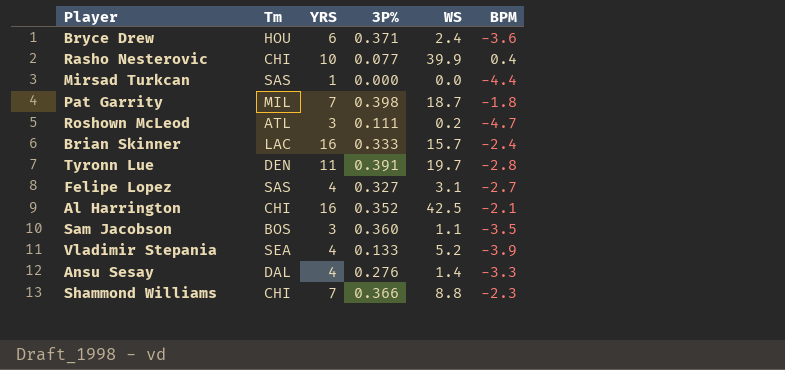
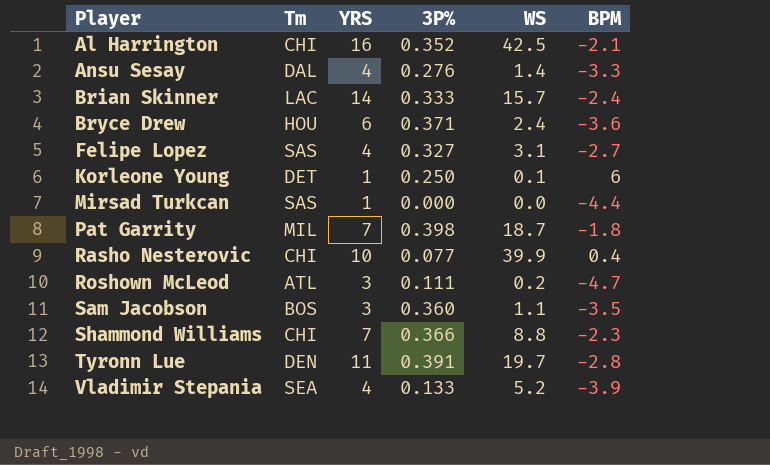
row order: none -> Player ascending
Brian Skinner | YRS: 16 -> 14
row Korleone Young: none -> DET | 1 | 0.250 | 0.1 | 6

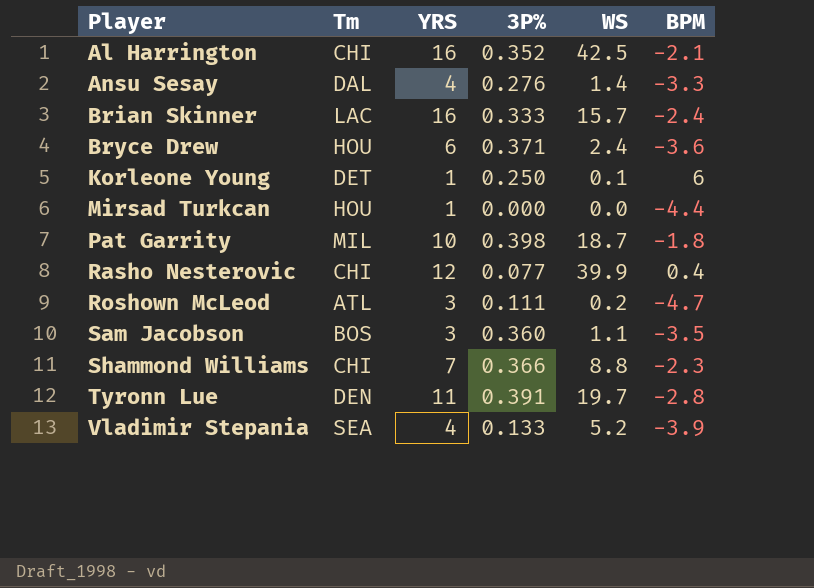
row Felipe Lopez: SAS | 4 | 0.327 | 3.1 | -2.7 -> none
Brian Skinner | YRS: 14 -> 16
Mirsad Turkcan | Tm: SAS -> HOU
Pat Garrity | YRS: 7 -> 10
Rasho Nesterovic | YRS: 10 -> 12

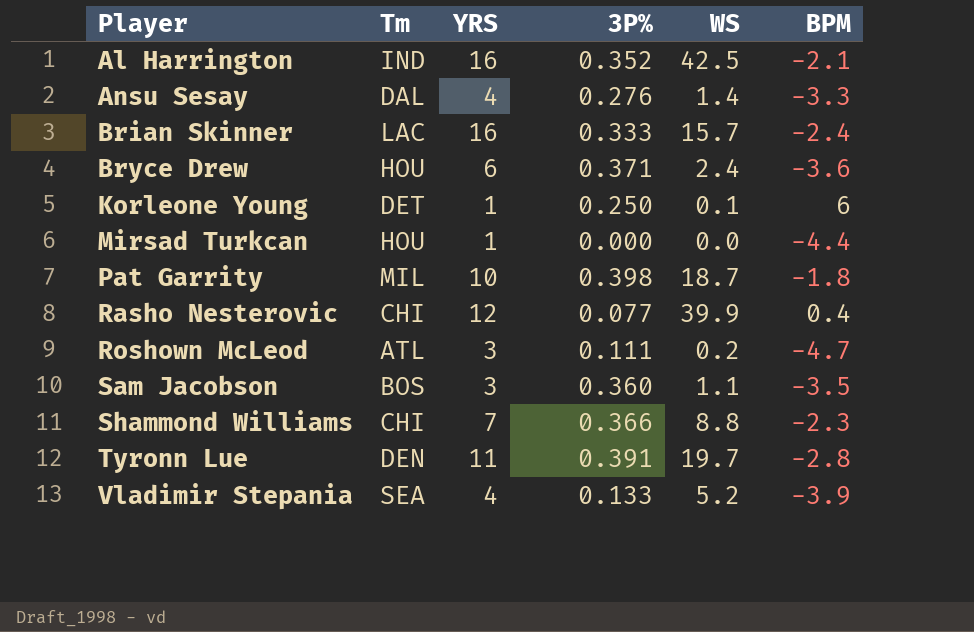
Al Harrington | Tm: CHI -> IND

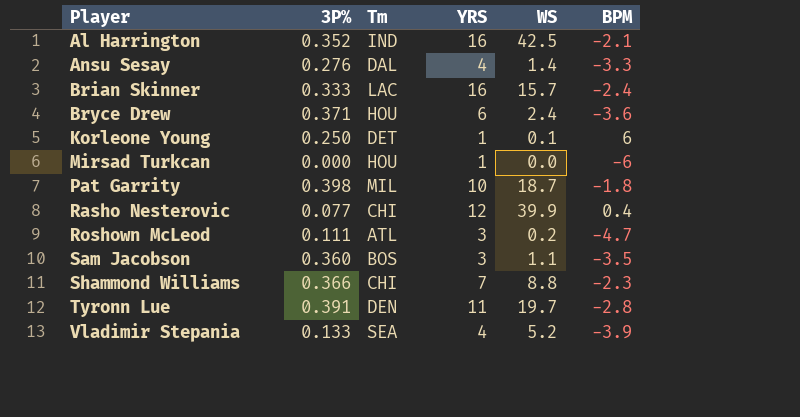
column 3P% | position: 4 -> 2
Mirsad Turkcan | BPM: -4.4 -> -6

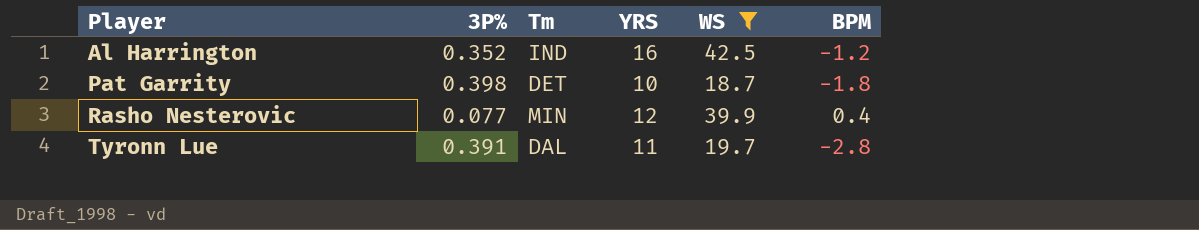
filter: none -> WS >= 18.7
Al Harrington | BPM: -2.1 -> -1.2
Pat Garrity | Tm: MIL -> DET
Rasho Nesterovic | Tm: CHI -> MIN
Tyronn Lue | Tm: DEN -> DAL

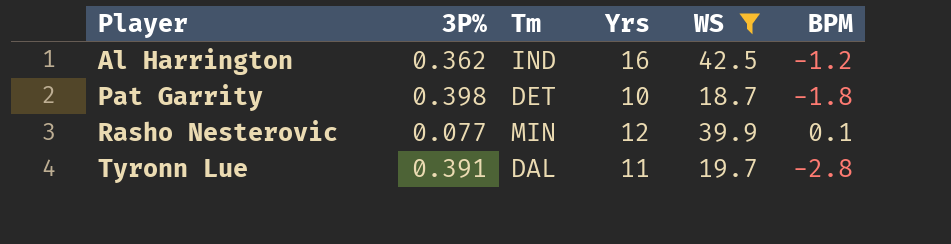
column name: YRS -> Yrs
Al Harrington | 3P%: 0.352 -> 0.362
Rasho Nesterovic | BPM: 0.4 -> 0.1

